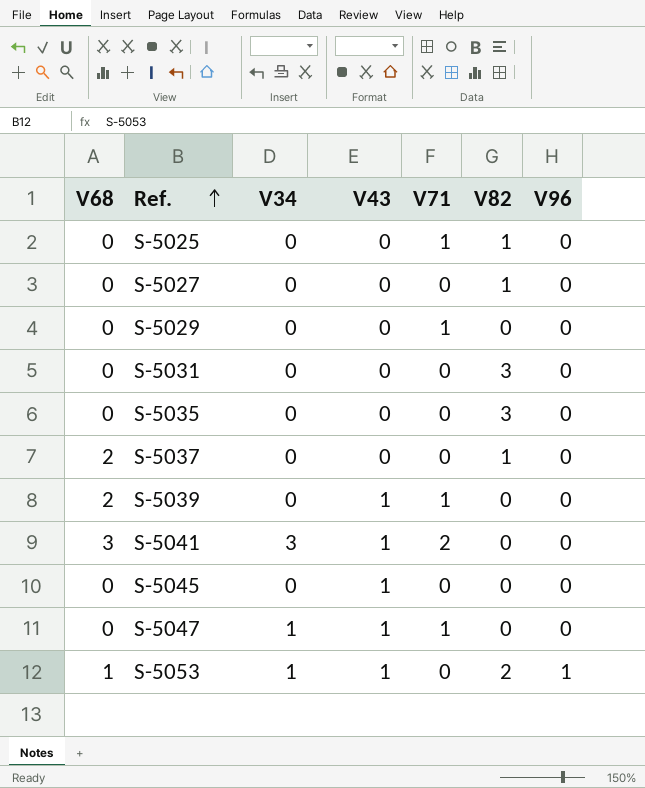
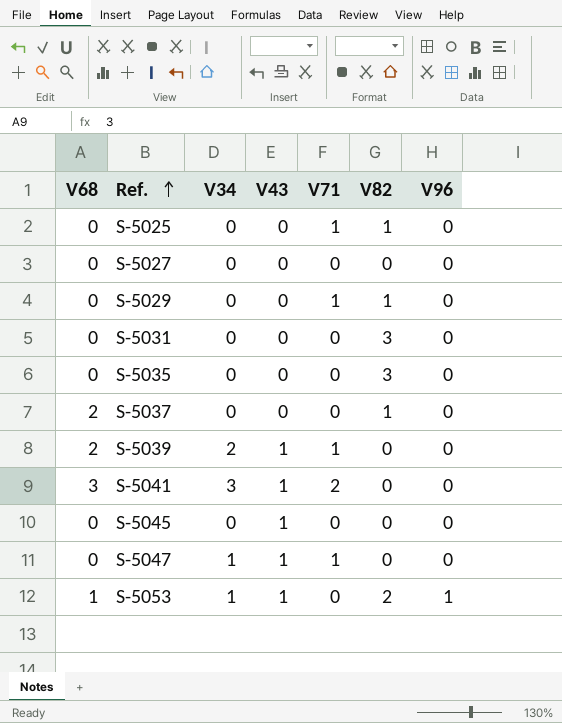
S-5027 | V82: 1 -> 0
S-5029 | V82: 0 -> 1
S-5039 | V34: 0 -> 2

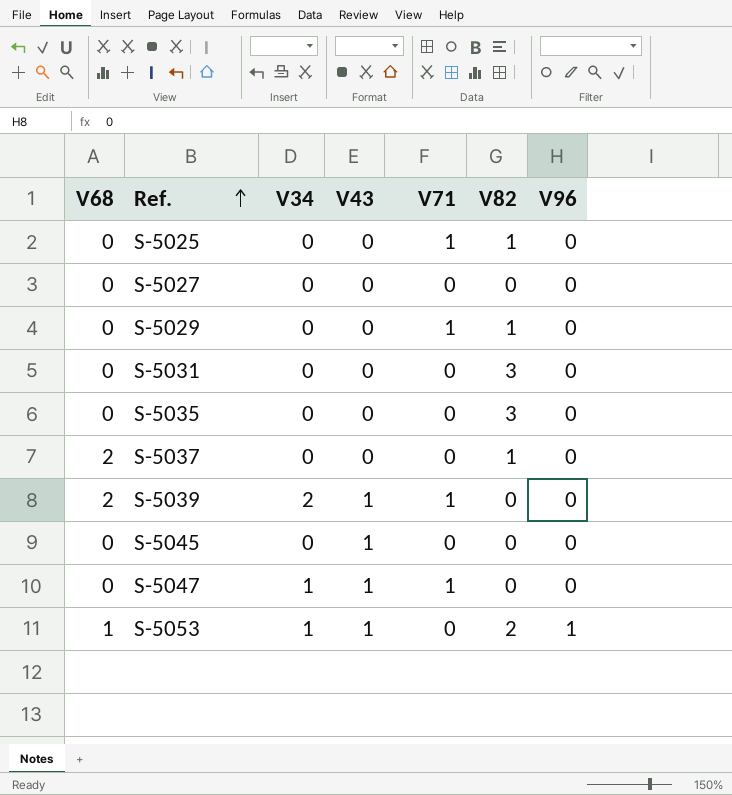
row S-5041: 3 | 3 | 1 | 2 | 0 | 0 -> none

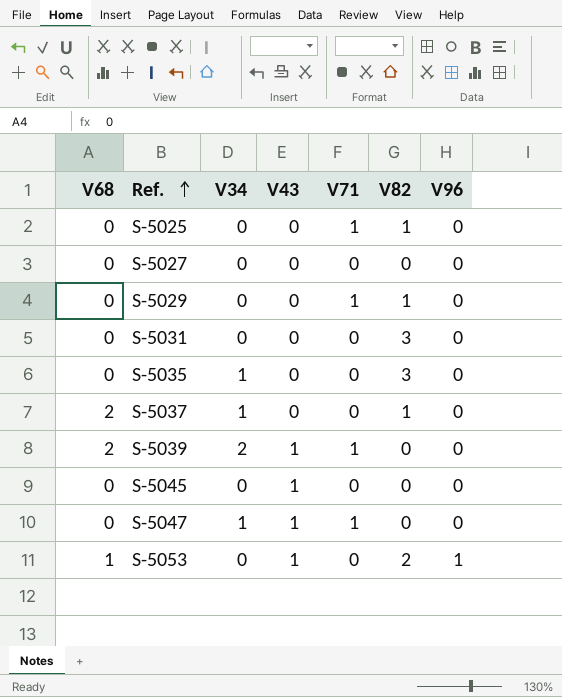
S-5035 | V34: 0 -> 1
S-5037 | V34: 0 -> 1
S-5053 | V34: 1 -> 0

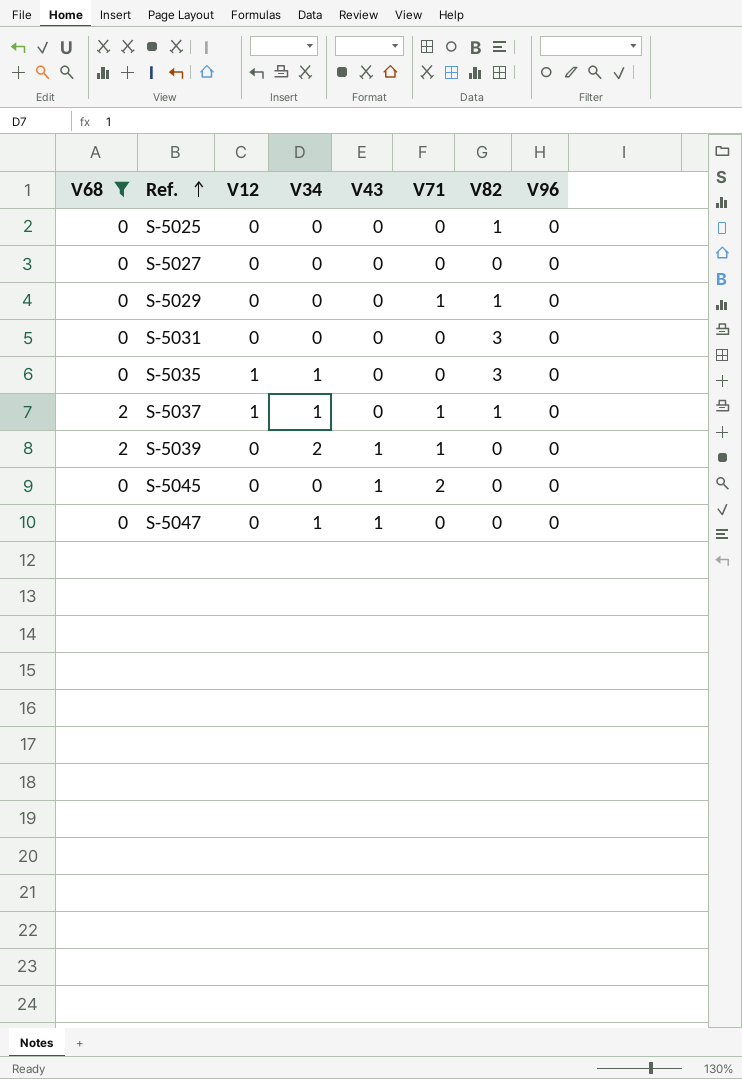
filter: none -> V68 != 1
column V12 | position: none -> 3
S-5025 | V71: 1 -> 0
S-5037 | V71: 0 -> 1
S-5045 | V71: 0 -> 2
S-5047 | V71: 1 -> 0

